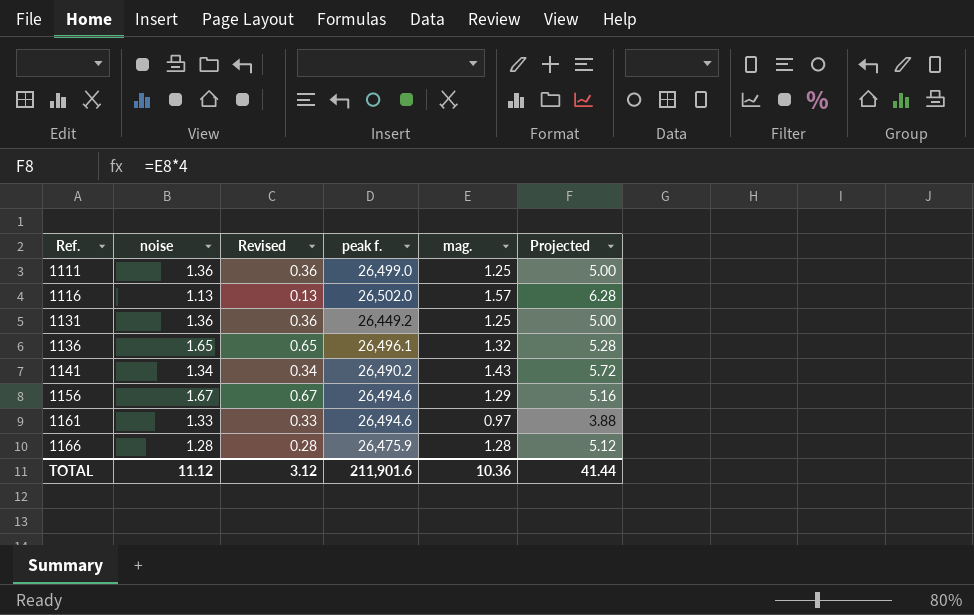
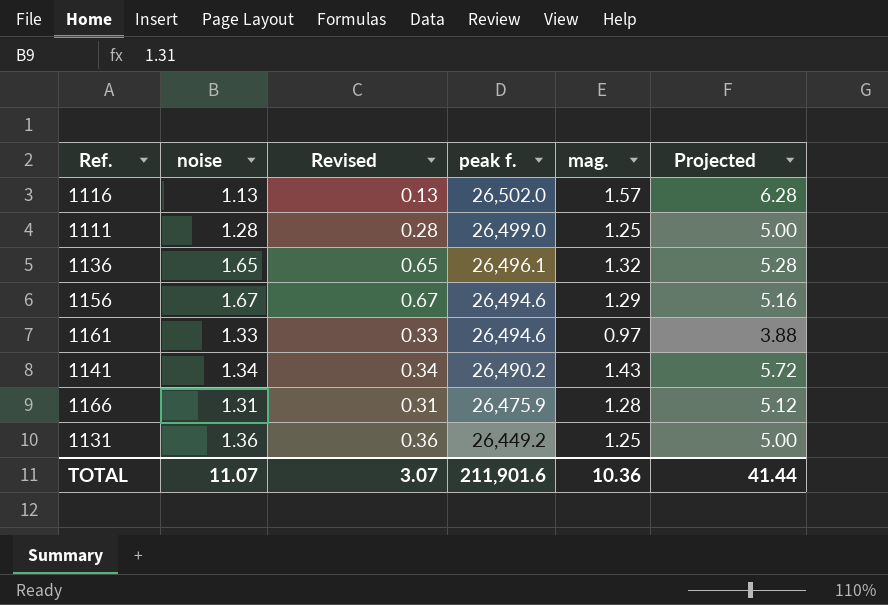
row order: Ref. ascending -> peak f. descending
1111 | noise: 1.36 -> 1.28
1111 | Revised: 0.36 -> 0.28
1166 | noise: 1.28 -> 1.31
1166 | Revised: 0.28 -> 0.31
TOTAL | noise: 11.12 -> 11.07
TOTAL | Revised: 3.12 -> 3.07

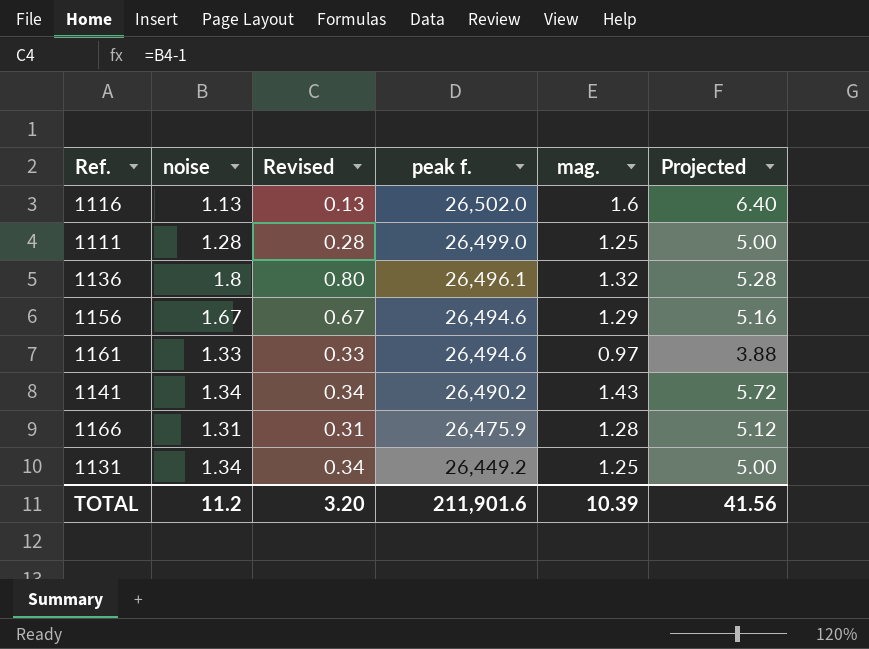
1116 | mag.: 1.57 -> 1.6
1116 | Projected: 6.28 -> 6.40
1136 | noise: 1.65 -> 1.8
1136 | Revised: 0.65 -> 0.80
1131 | noise: 1.36 -> 1.34
1131 | Revised: 0.36 -> 0.34
TOTAL | noise: 11.07 -> 11.2
TOTAL | Revised: 3.07 -> 3.20
TOTAL | mag.: 10.36 -> 10.39
TOTAL | Projected: 41.44 -> 41.56

